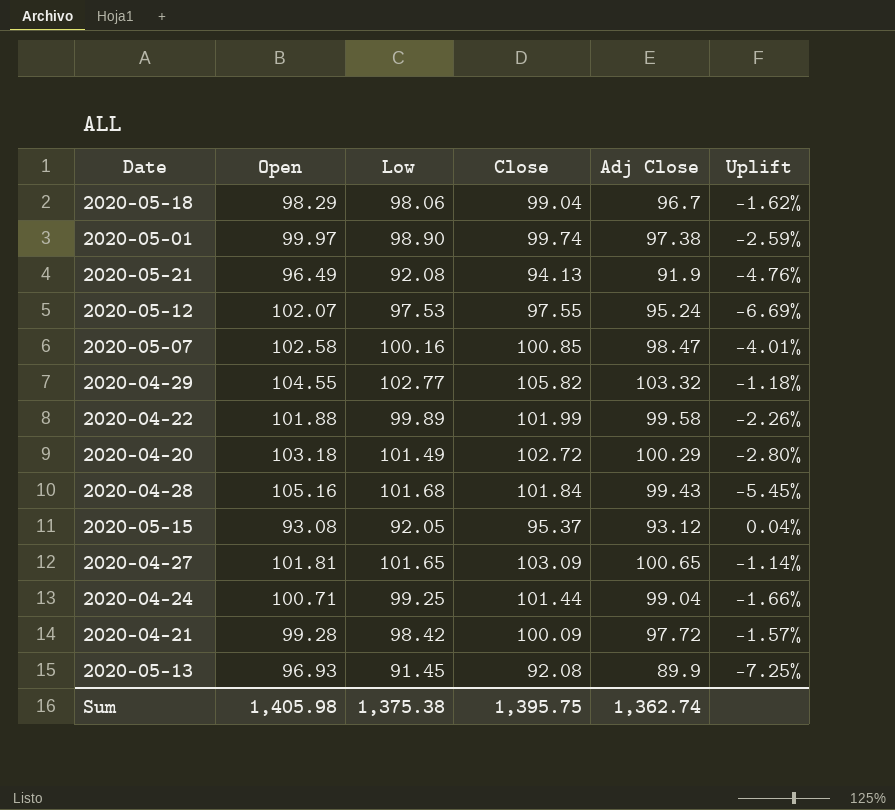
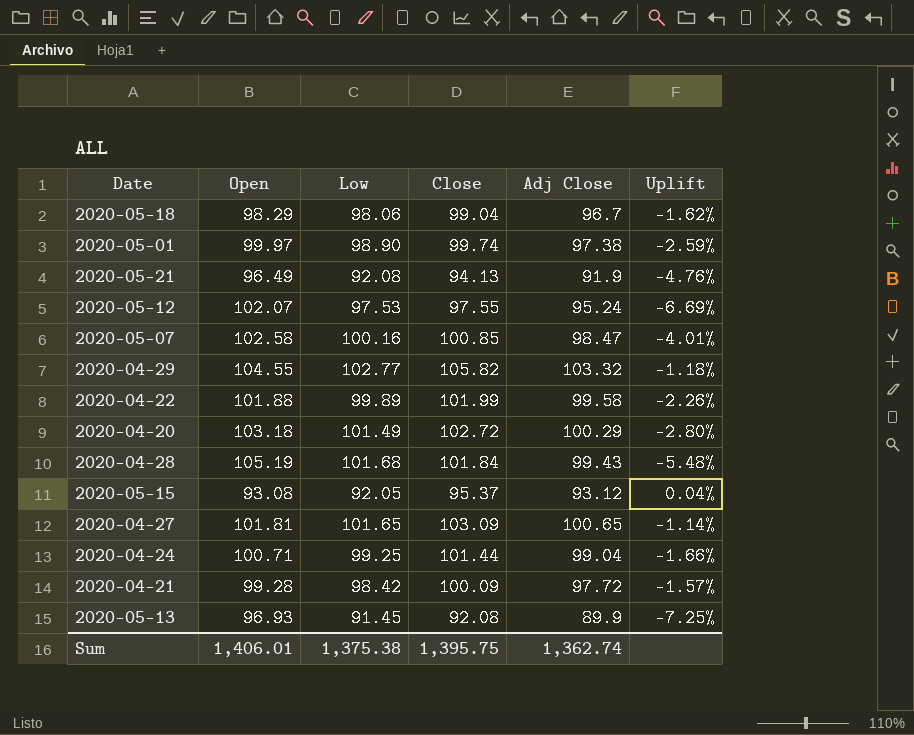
2020-04-28 | Open: 105.16 -> 105.19
2020-04-28 | Uplift: -5.45% -> -5.48%
Sum | Open: 1,405.98 -> 1,406.01

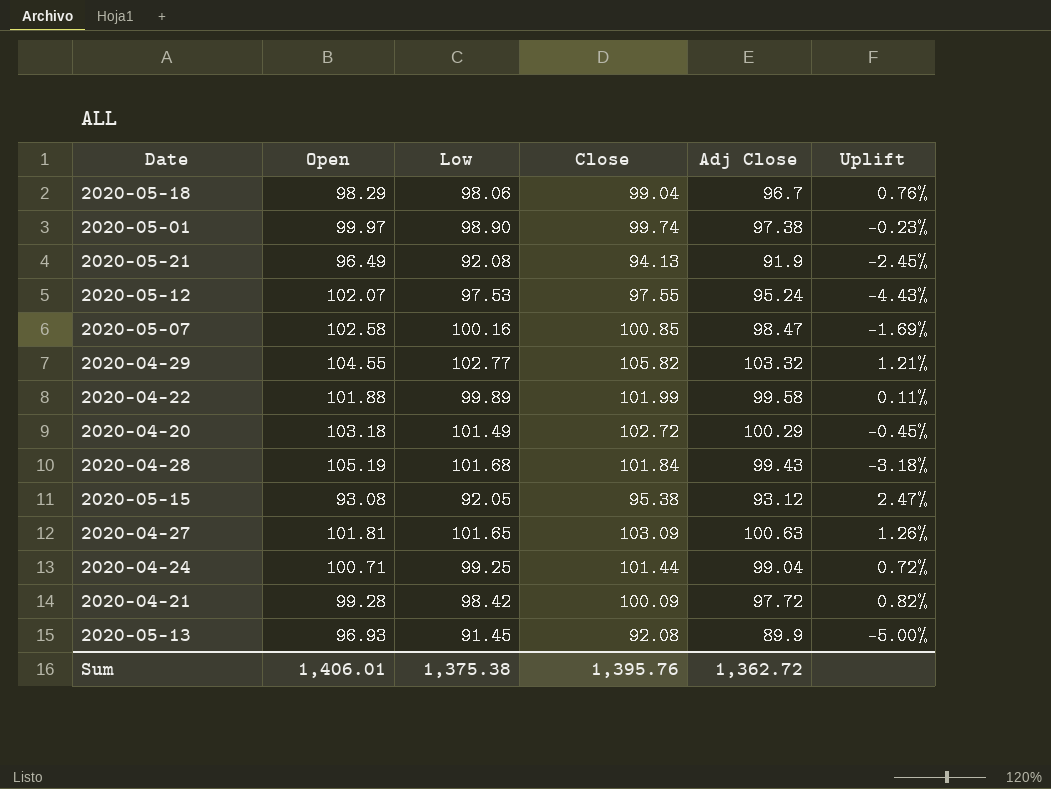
column Uplift | formula: ([Adj Close] - [Open]) / [Open] -> ([Close] - [Open]) / [Open]
2020-05-15 | Close: 95.37 -> 95.38
2020-04-27 | Adj Close: 100.65 -> 100.63
Sum | Close: 1,395.75 -> 1,395.76
Sum | Adj Close: 1,362.74 -> 1,362.72

